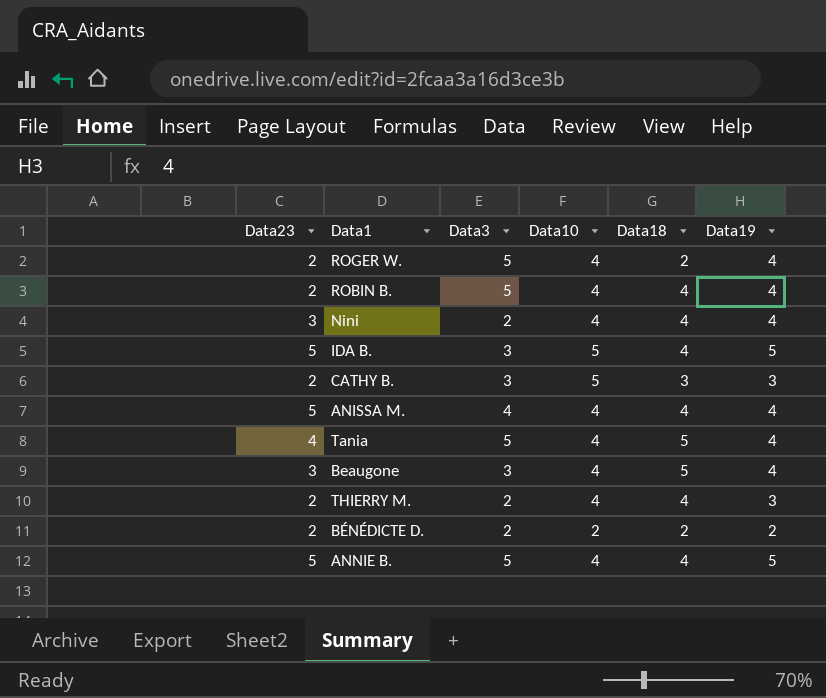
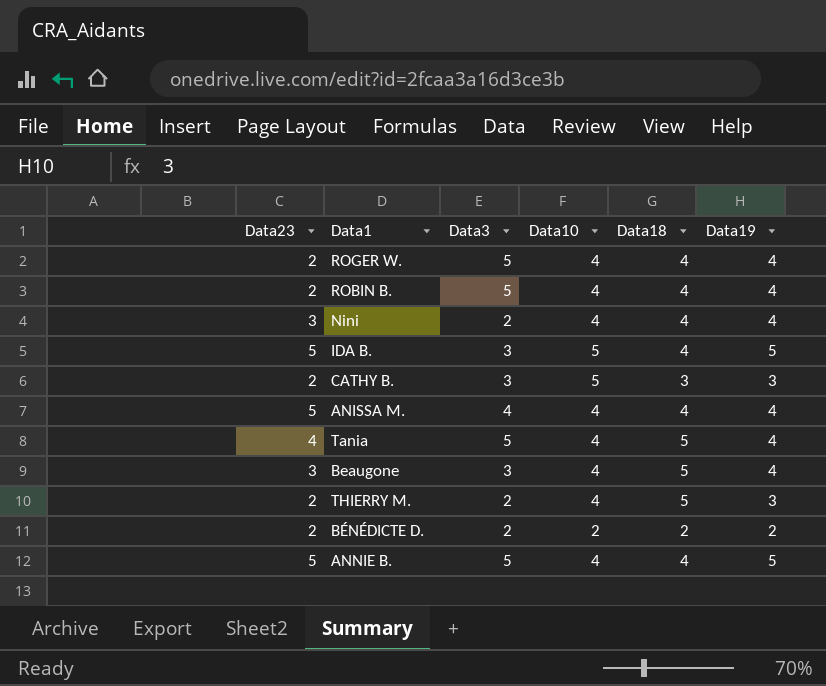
ROGER W. | Data18: 2 -> 4
THIERRY M. | Data18: 4 -> 5

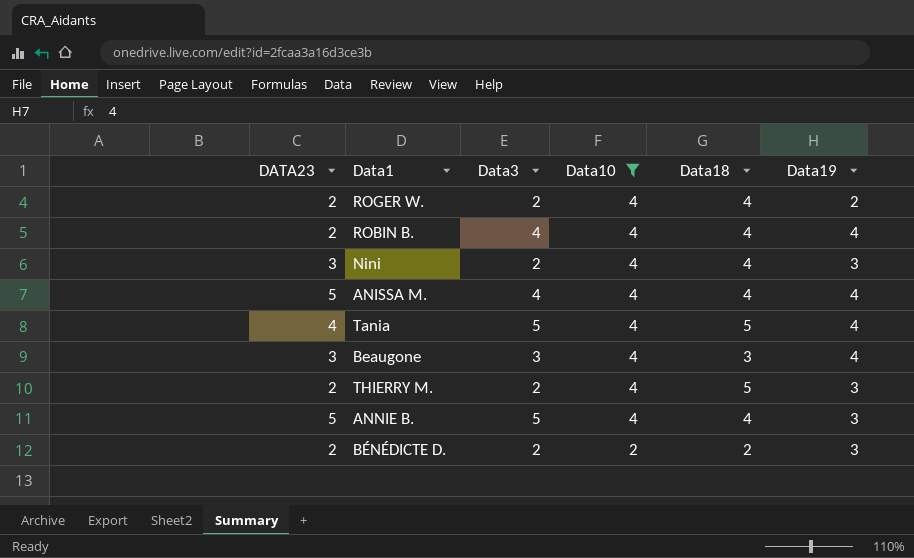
filter: none -> Data10 != 5
row order: none -> Data10 descending
column name: Data23 -> DATA23
ROGER W. | Data3: 5 -> 2
ROGER W. | Data19: 4 -> 2
ROBIN B. | Data3: 5 -> 4
Nini | Data19: 4 -> 3
Beaugone | Data18: 5 -> 3
ANNIE B. | Data19: 5 -> 3
BÉNÉDICTE D. | Data19: 2 -> 3

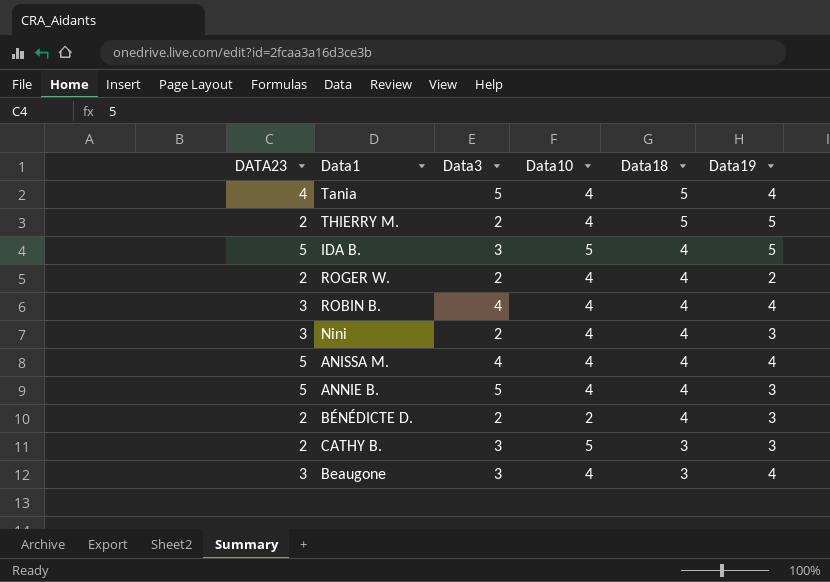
filter: Data10 != 5 -> none
row order: Data10 descending -> Data18 descending
THIERRY M. | Data19: 3 -> 5
ROBIN B. | DATA23: 2 -> 3
BÉNÉDICTE D. | Data18: 2 -> 4

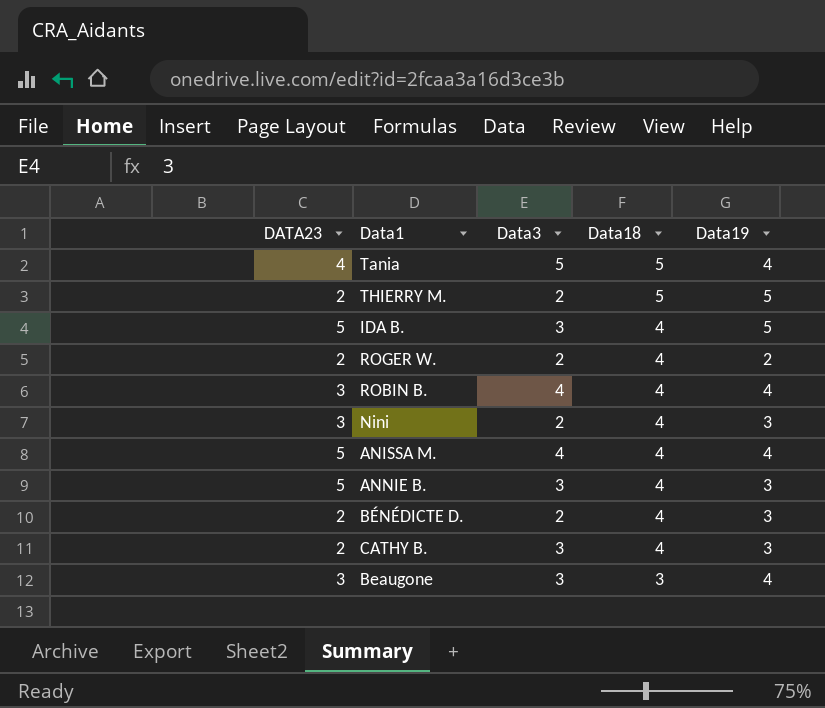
column Data10 | position: 4 -> none
ANNIE B. | Data3: 5 -> 3
CATHY B. | Data18: 3 -> 4

